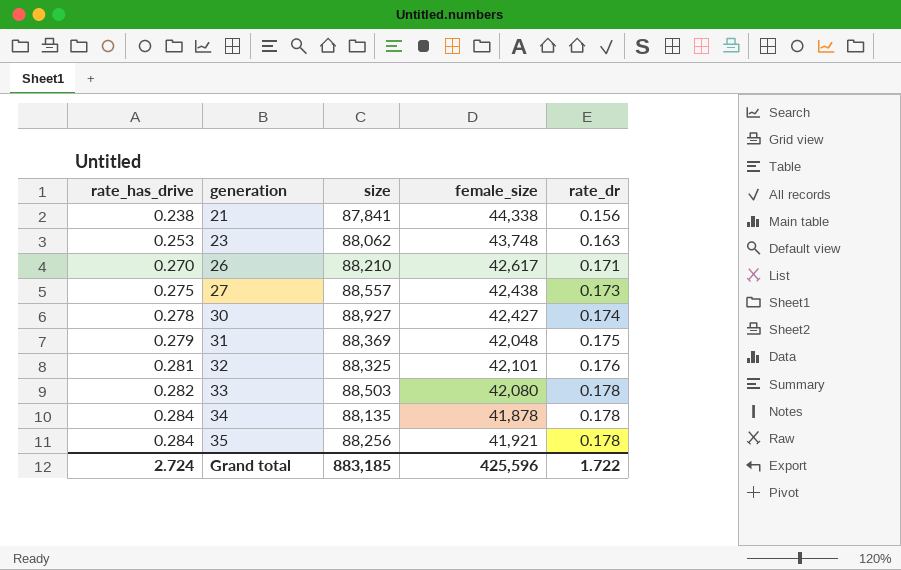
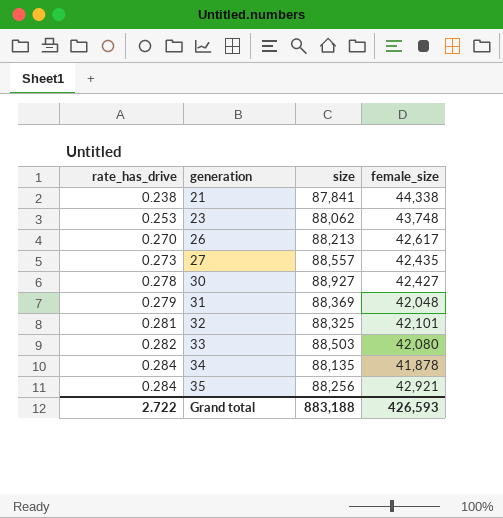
column rate_dr | position: 5 -> none
26 | size: 88,210 -> 88,213
27 | rate_has_drive: 0.275 -> 0.273
27 | female_size: 42,438 -> 42,435
35 | female_size: 41,921 -> 42,921
Grand total | rate_has_drive: 2.724 -> 2.722
Grand total | size: 883,185 -> 883,188
Grand total | female_size: 425,596 -> 426,593

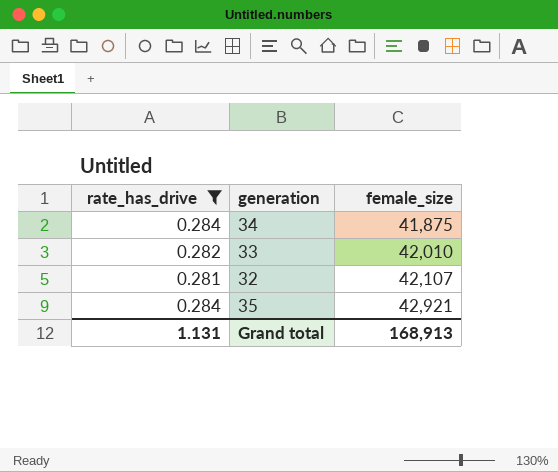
filter: none -> rate_has_drive >= 0.281
row order: rate_has_drive ascending -> female_size ascending
column size | position: 3 -> none
34 | female_size: 41,878 -> 41,875
33 | female_size: 42,080 -> 42,010
32 | female_size: 42,101 -> 42,107
Grand total | rate_has_drive: 2.722 -> 1.131
Grand total | female_size: 426,593 -> 168,913

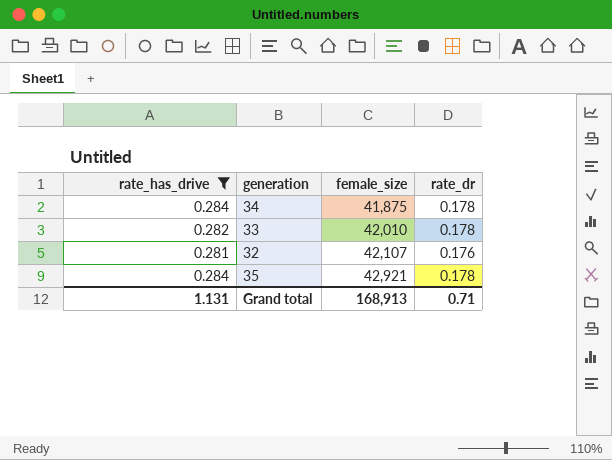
column rate_dr | position: none -> 4

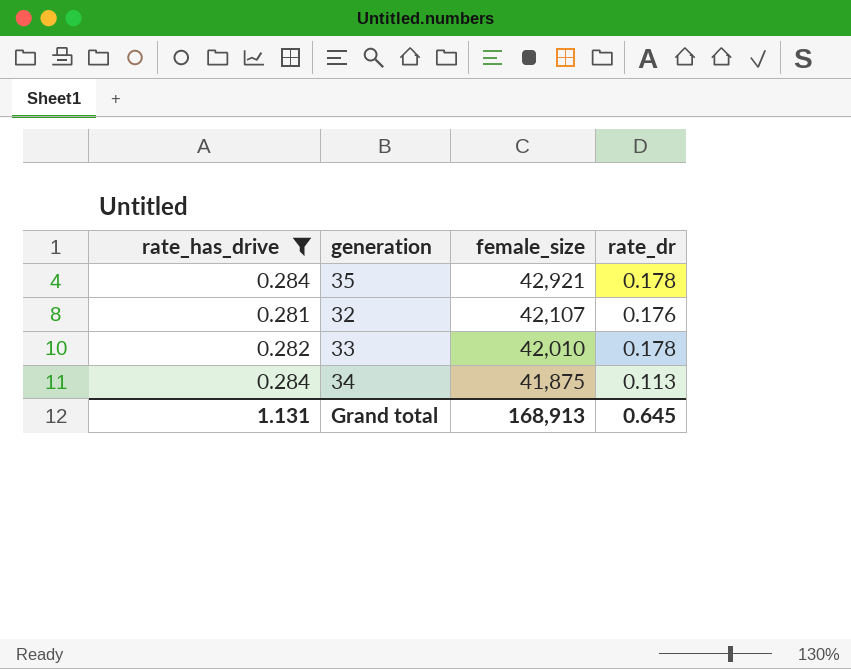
row order: female_size ascending -> female_size descending
34 | rate_dr: 0.178 -> 0.113
Grand total | rate_dr: 0.71 -> 0.645

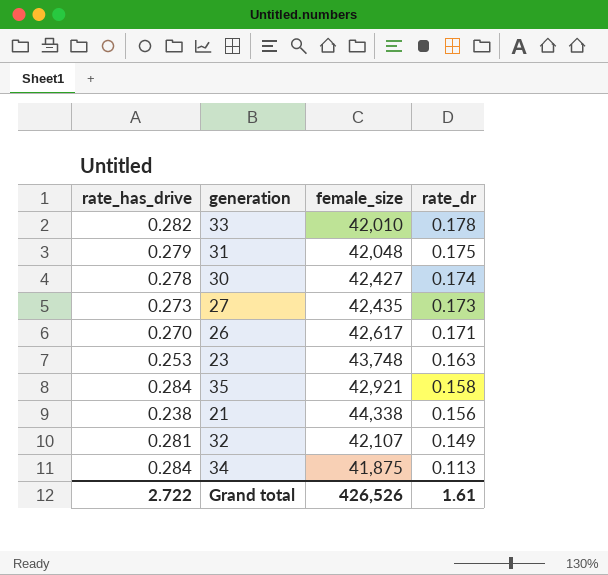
filter: rate_has_drive >= 0.281 -> none
row order: female_size descending -> rate_dr descending
35 | rate_dr: 0.178 -> 0.158
32 | rate_dr: 0.176 -> 0.149
Grand total | rate_has_drive: 1.131 -> 2.722
Grand total | female_size: 168,913 -> 426,526
Grand total | rate_dr: 0.645 -> 1.61

